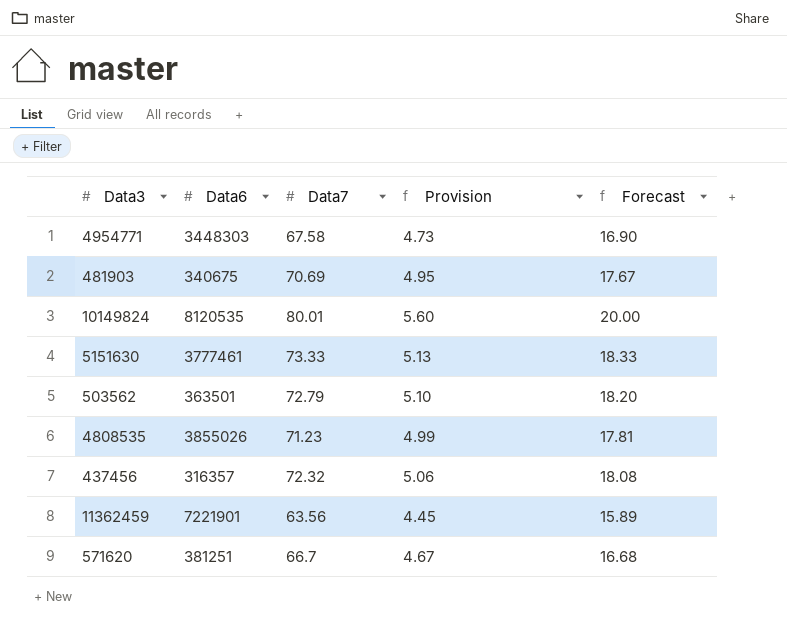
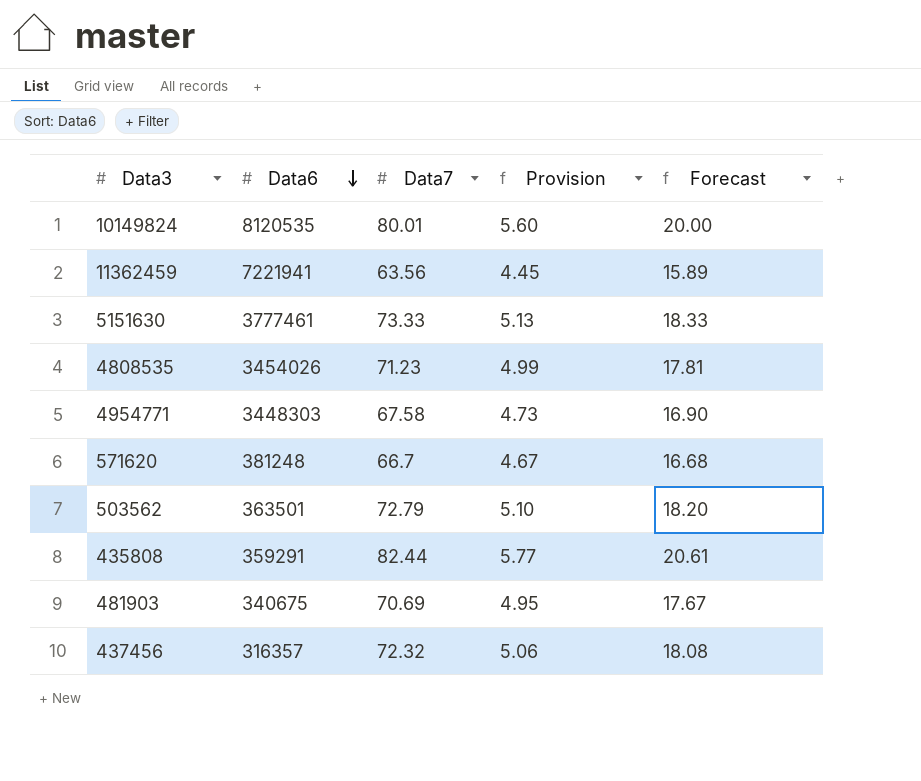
row order: none -> Data6 descending
11362459 | Data6: 7221901 -> 7221941
4808535 | Data6: 3855026 -> 3454026
571620 | Data6: 381251 -> 381248
row 435808: none -> 359291 | 82.44 | 5.77 | 20.61

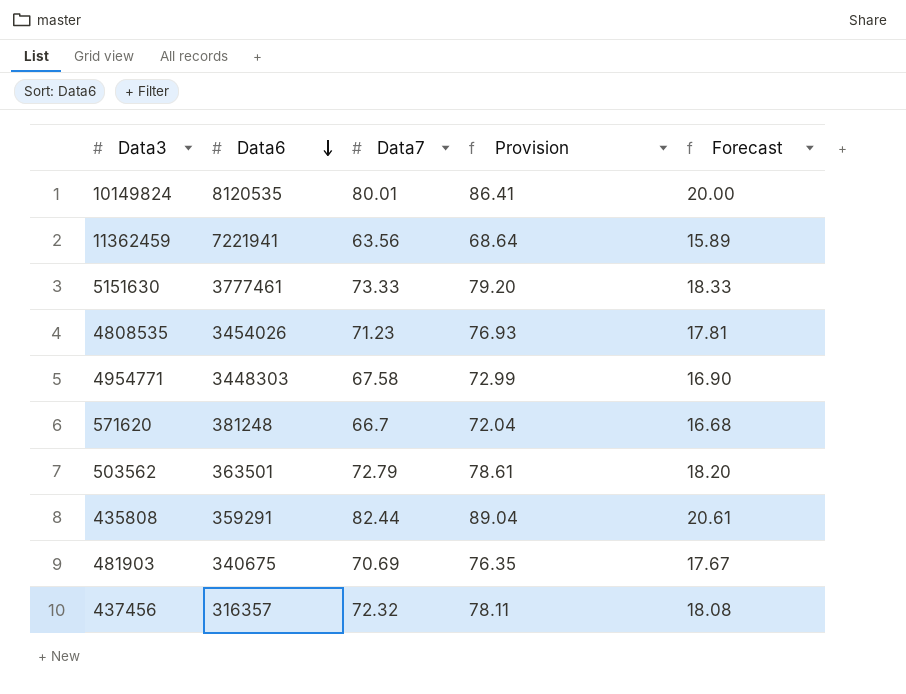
column Provision | formula: [Data7] * 0.07 -> [Data7] * 1.08

